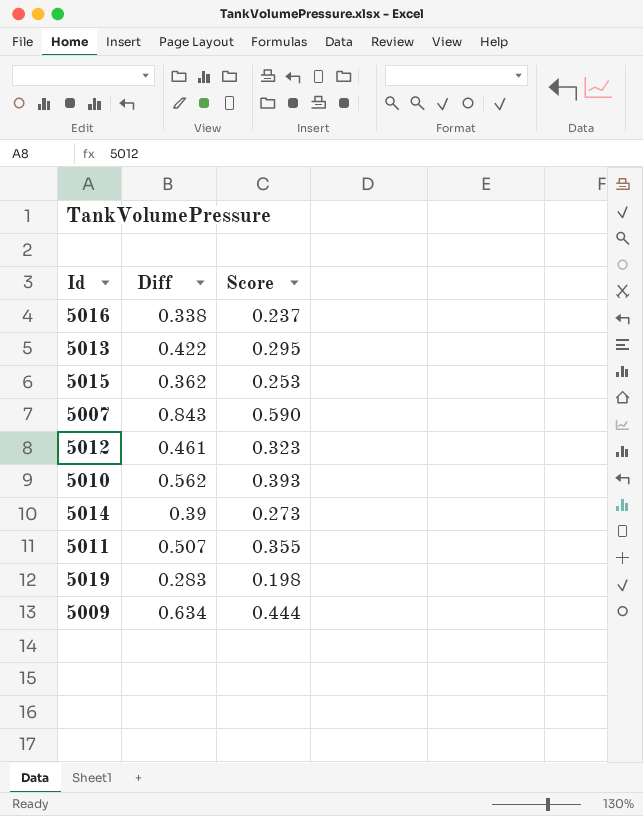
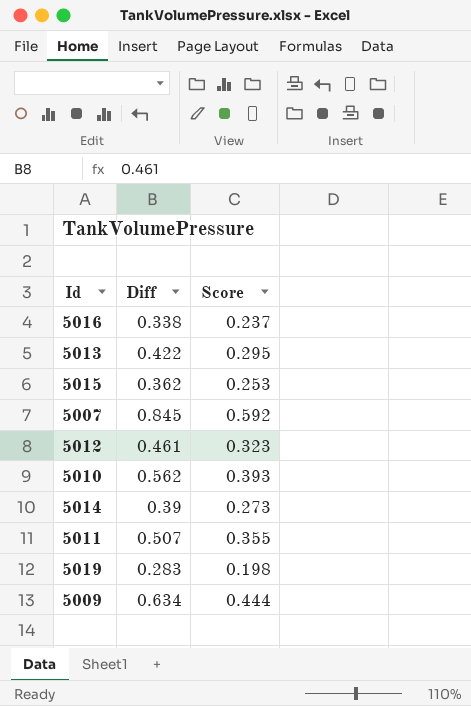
5007 | Diff: 0.843 -> 0.845
5007 | Score: 0.590 -> 0.592

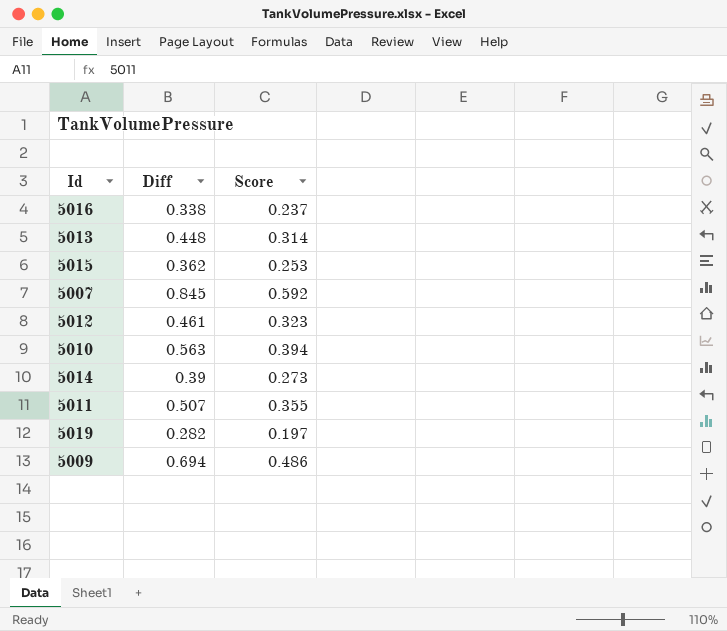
5013 | Diff: 0.422 -> 0.448
5013 | Score: 0.295 -> 0.314
5010 | Diff: 0.562 -> 0.563
5010 | Score: 0.393 -> 0.394
5019 | Diff: 0.283 -> 0.282
5019 | Score: 0.198 -> 0.197
5009 | Diff: 0.634 -> 0.694
5009 | Score: 0.444 -> 0.486

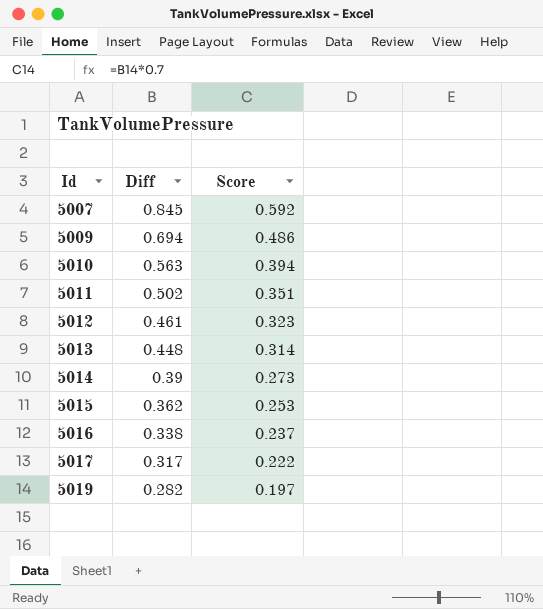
row order: none -> Id ascending
5011 | Diff: 0.507 -> 0.502
5011 | Score: 0.355 -> 0.351
row 5017: none -> 0.317 | 0.222

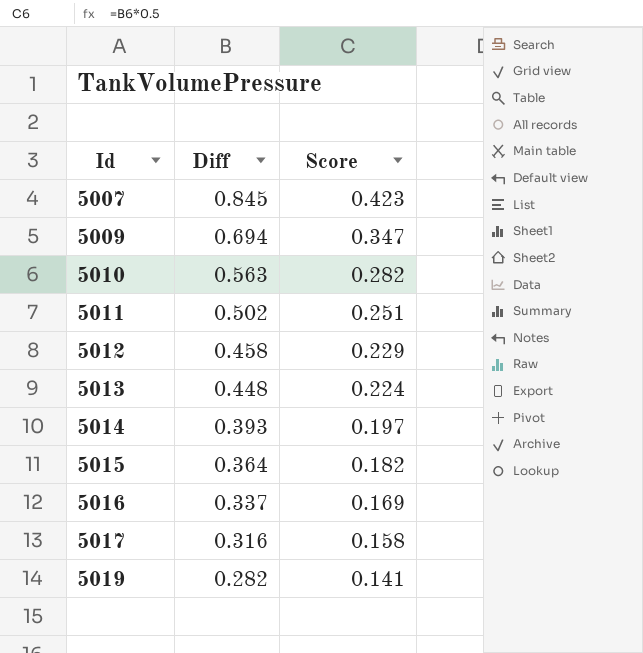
column Score | formula: [Diff] * 0.7 -> [Diff] * 0.5
5012 | Diff: 0.461 -> 0.458
5014 | Diff: 0.39 -> 0.393
5015 | Diff: 0.362 -> 0.364
5016 | Diff: 0.338 -> 0.337
5017 | Diff: 0.317 -> 0.316

